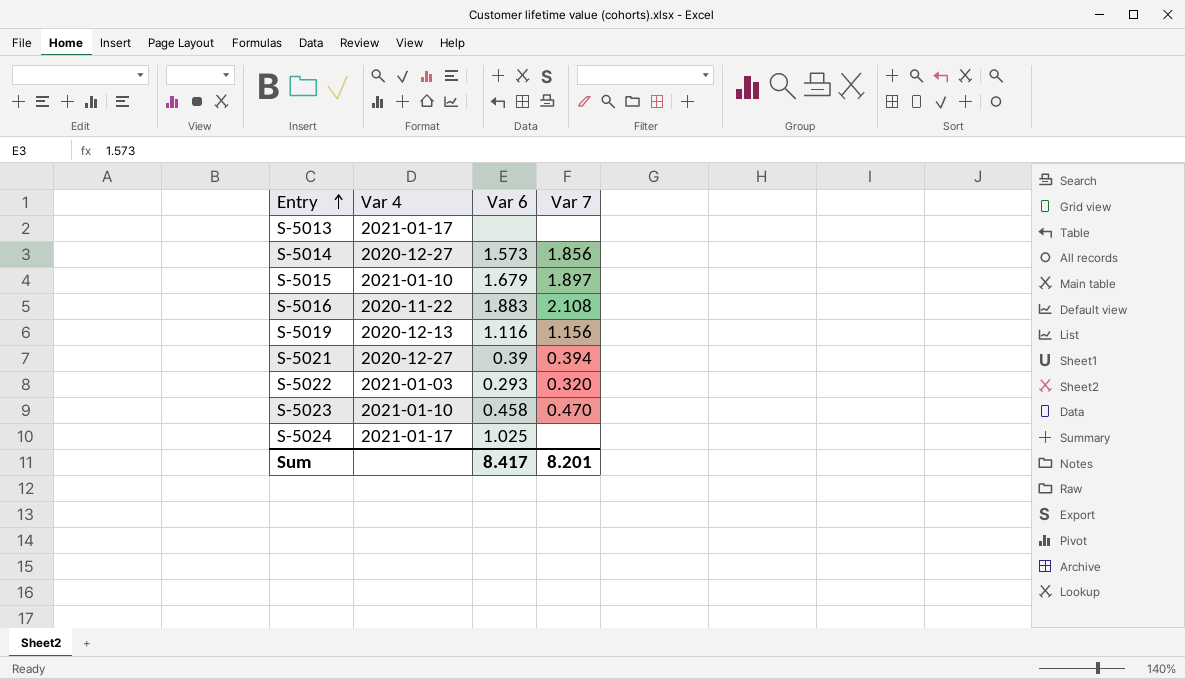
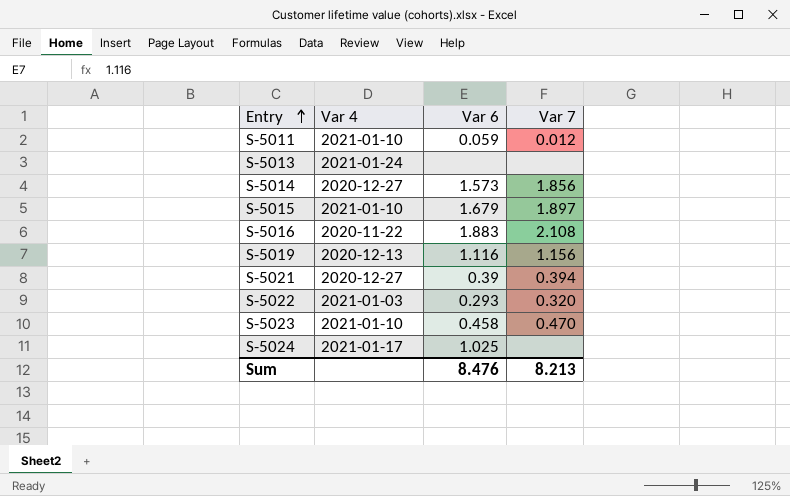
row S-5011: none -> 2021-01-10 | 0.059 | 0.012
S-5013 | Var 4: 2021-01-17 -> 2021-01-24
Sum | Var 6: 8.417 -> 8.476
Sum | Var 7: 8.201 -> 8.213

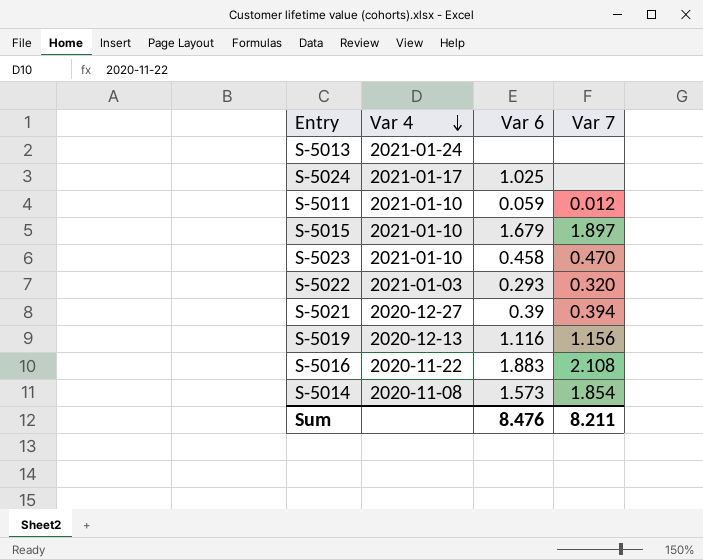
row order: Entry ascending -> Var 4 descending
S-5014 | Var 4: 2020-12-27 -> 2020-11-08
S-5014 | Var 7: 1.856 -> 1.854
Sum | Var 7: 8.213 -> 8.211

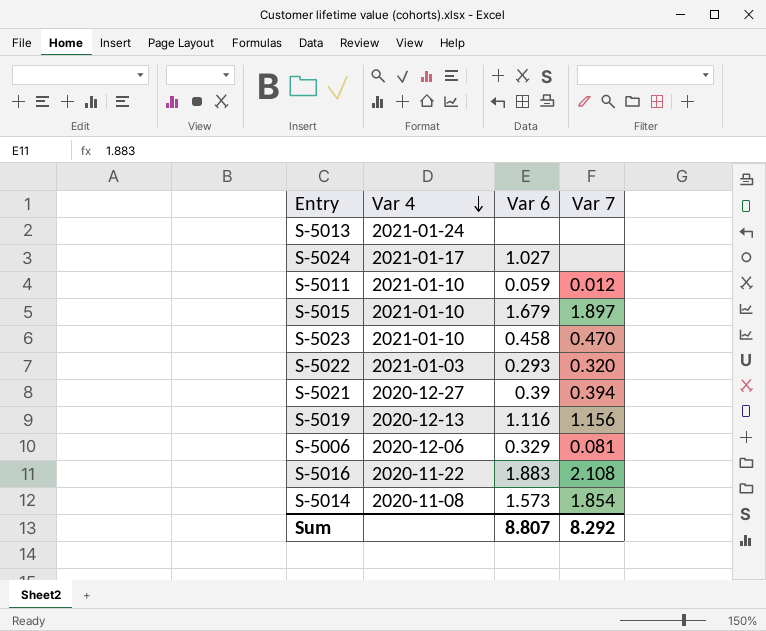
S-5024 | Var 6: 1.025 -> 1.027
row S-5006: none -> 2020-12-06 | 0.329 | 0.081
Sum | Var 6: 8.476 -> 8.807
Sum | Var 7: 8.211 -> 8.292

